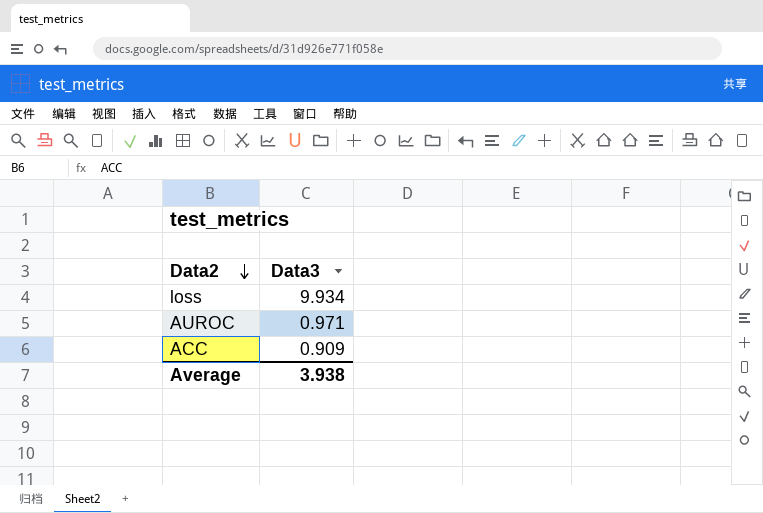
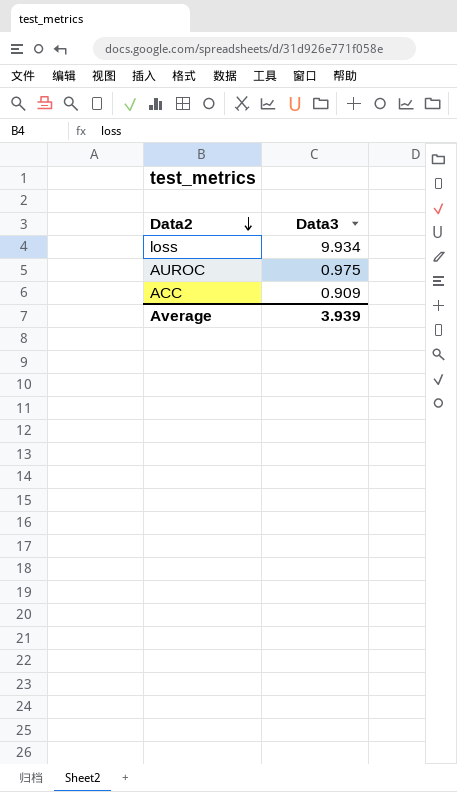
AUROC | Data3: 0.971 -> 0.975
Average | Data3: 3.938 -> 3.939

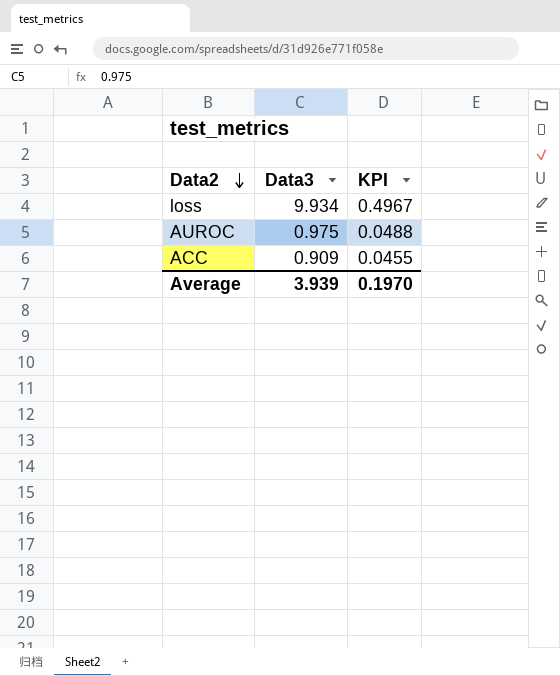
column KPI | formula: none -> [Data3] * 0.05

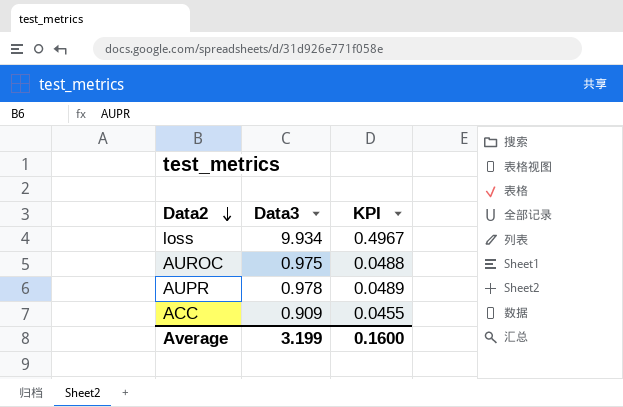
row AUPR: none -> 0.978 | 0.0489
Average | Data3: 3.939 -> 3.199
Average | KPI: 0.1970 -> 0.1600

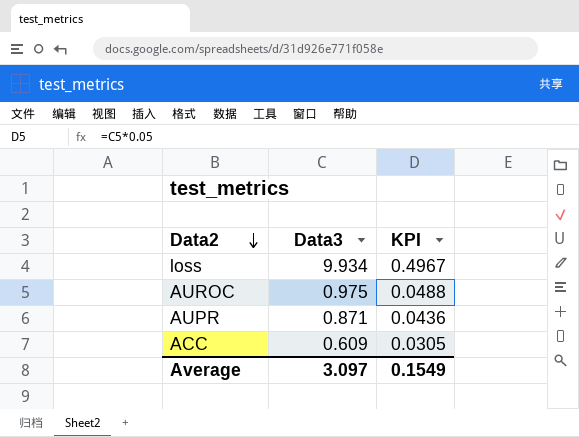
AUPR | Data3: 0.978 -> 0.871
AUPR | KPI: 0.0489 -> 0.0436
ACC | Data3: 0.909 -> 0.609
ACC | KPI: 0.0455 -> 0.0305
Average | Data3: 3.199 -> 3.097
Average | KPI: 0.1600 -> 0.1549

